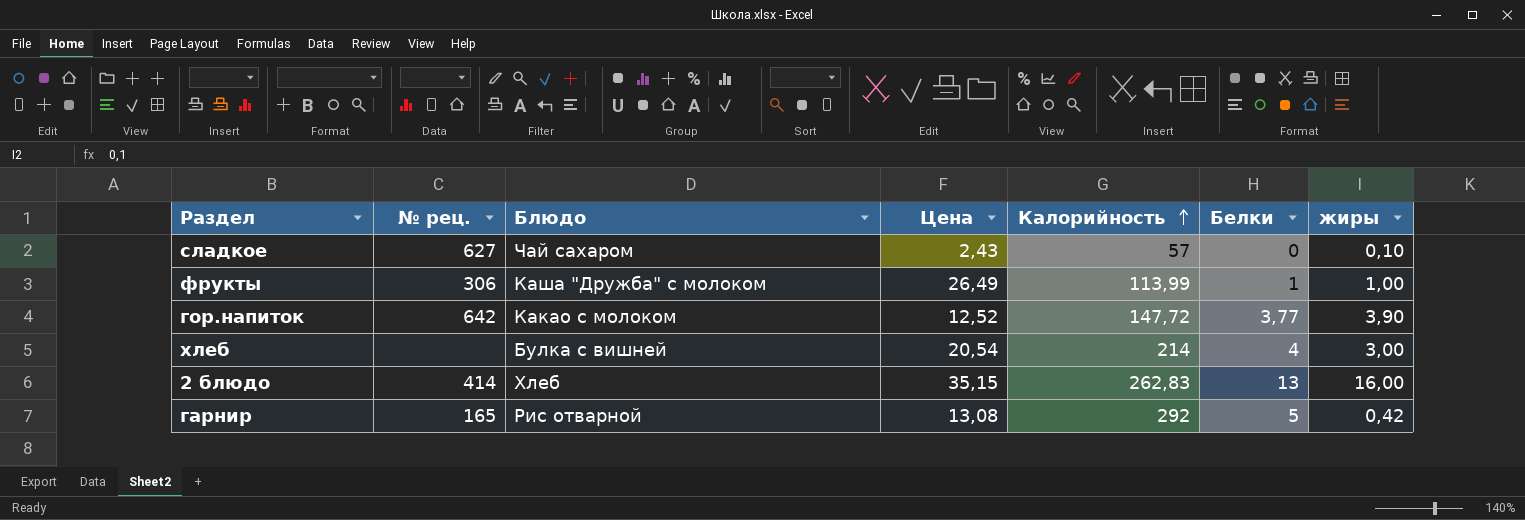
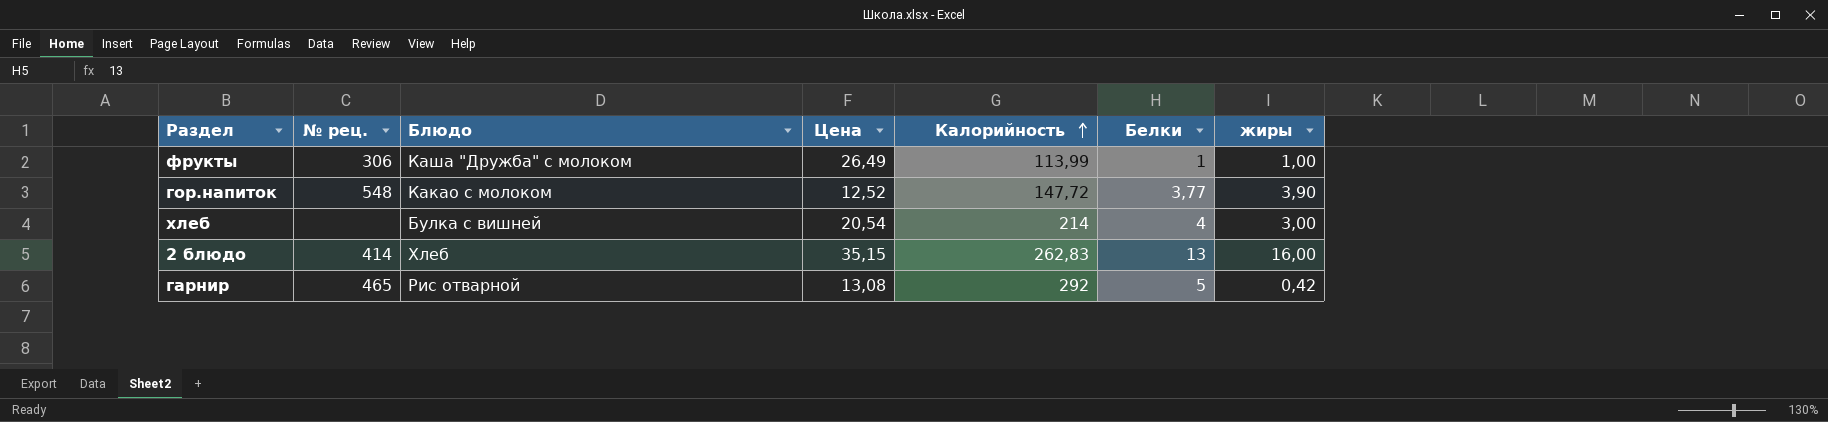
row сладкое: 627 | Чай сахаром | 2,43 | 57 | 0 | 0,10 -> none
гор.напиток | № рец.: 642 -> 548
гарнир | № рец.: 165 -> 465

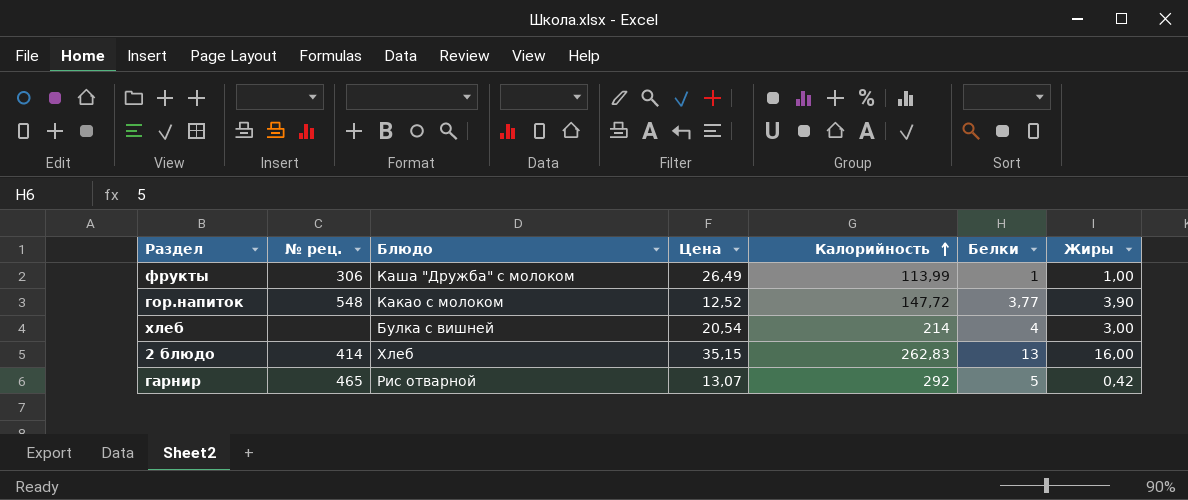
column name: жиры -> Жиры
гарнир | Цена: 13,08 -> 13,07

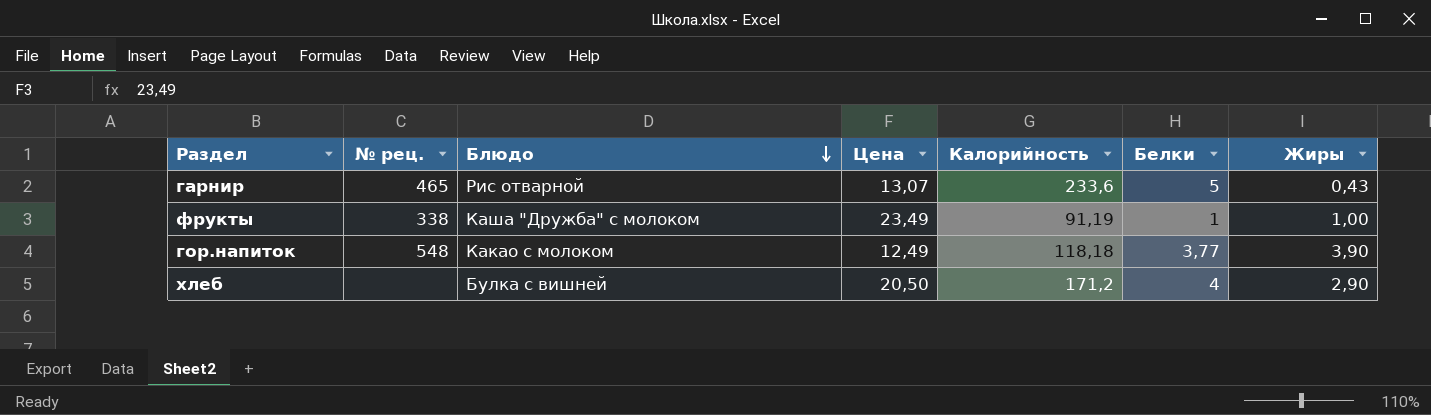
row order: Калорийность ascending -> Блюдо descending
row 2 блюдо: 414 | Хлеб | 35,15 | 262,83 | 13 | 16,00 -> none
гарнир | Калорийность: 292 -> 233,6
гарнир | Жиры: 0,42 -> 0,43
фрукты | № рец.: 306 -> 338
фрукты | Цена: 26,49 -> 23,49
фрукты | Калорийность: 113,99 -> 91,19
гор.напиток | Цена: 12,52 -> 12,49
гор.напиток | Калорийность: 147,72 -> 118,18
хлеб | Цена: 20,54 -> 20,50
хлеб | Калорийность: 214 -> 171,2
хлеб | Жиры: 3,00 -> 2,90

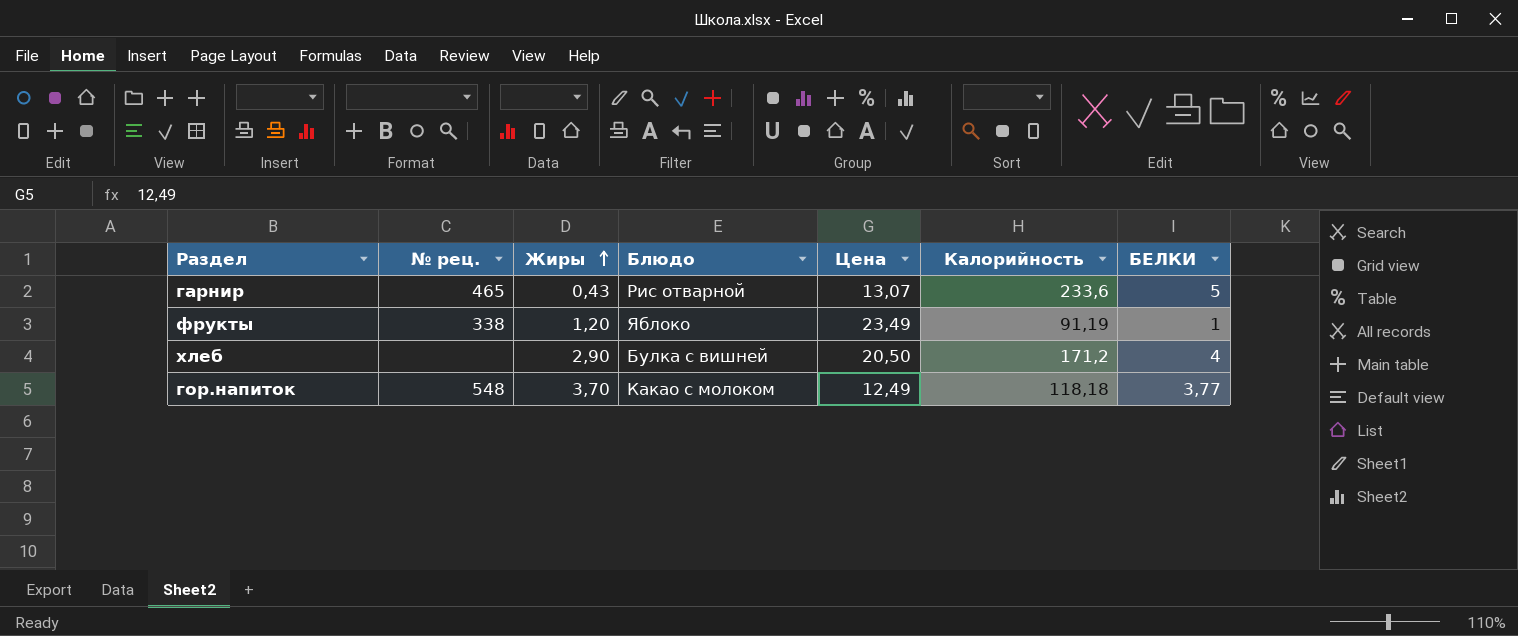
row order: Блюдо descending -> Жиры ascending
column Жиры | position: 7 -> 3
column name: Белки -> БЕЛКИ
фрукты | Жиры: 1,00 -> 1,20
фрукты | Блюдо: Каша "Дружба" с молоком -> Яблоко
гор.напиток | Жиры: 3,90 -> 3,70

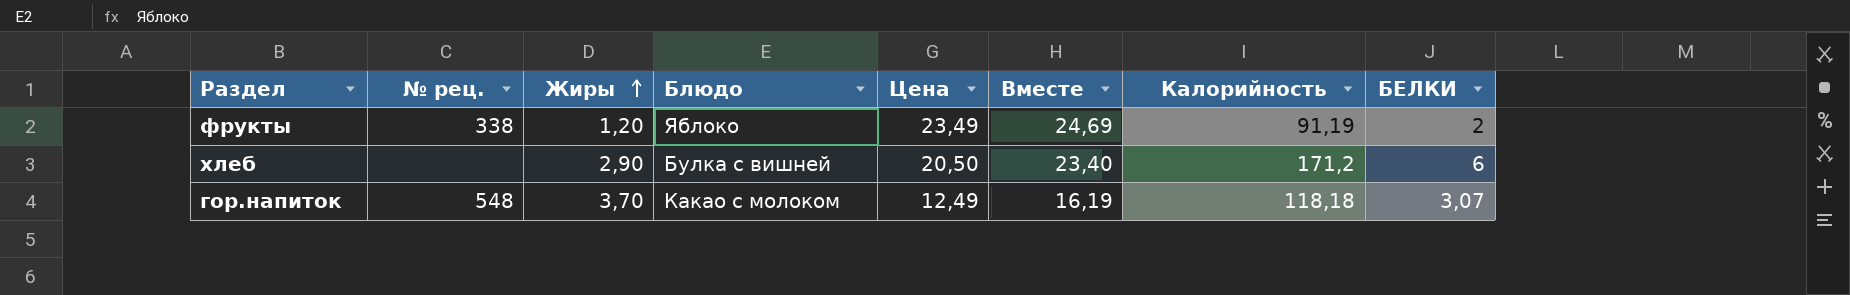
column Вместе | formula: none -> [Жиры] + [Цена]
row гарнир: 465 | 0,43 | Рис отварной | 13,07 | 233,6 | 5 -> none
фрукты | БЕЛКИ: 1 -> 2
хлеб | БЕЛКИ: 4 -> 6
гор.напиток | БЕЛКИ: 3,77 -> 3,07

